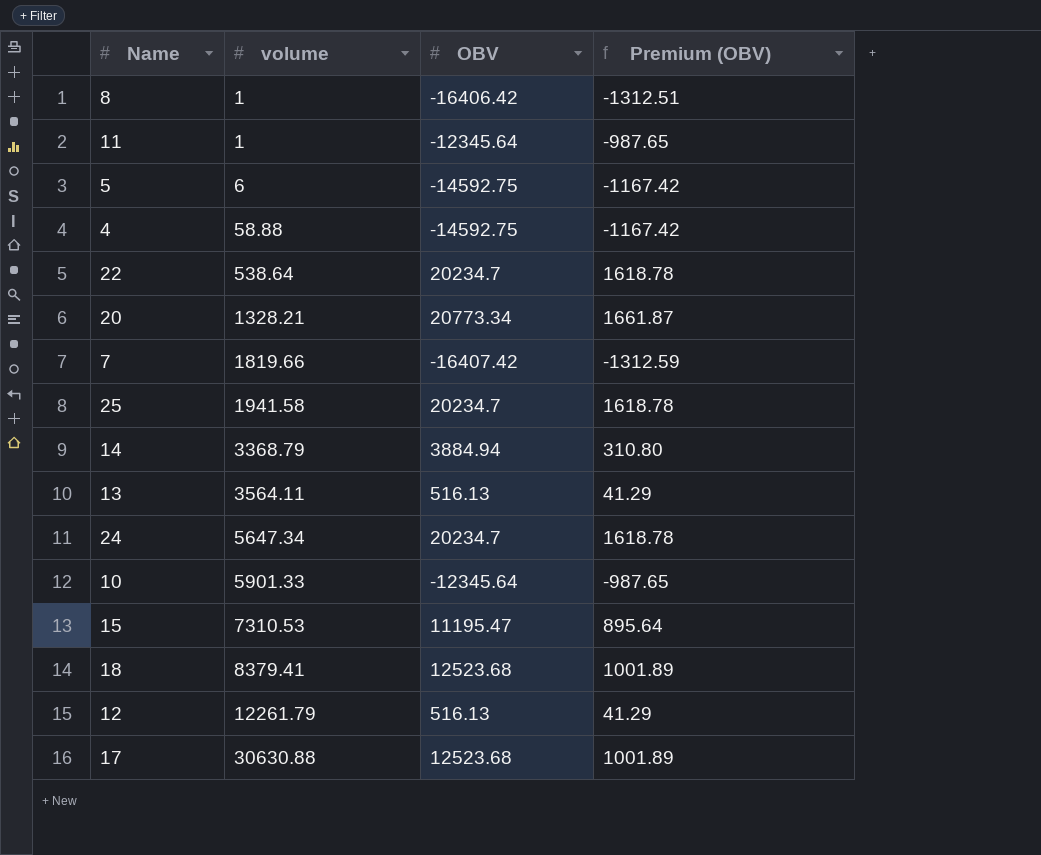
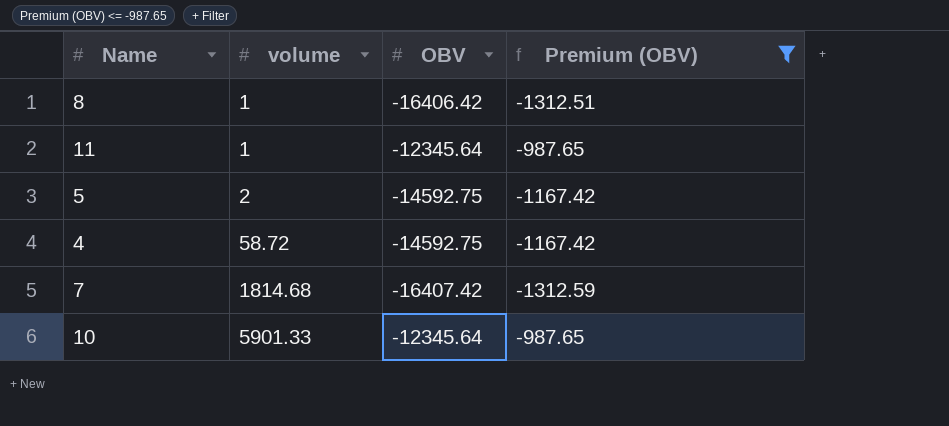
filter: none -> Premium (OBV) <= -987.65
5 | volume: 6 -> 2
4 | volume: 58.88 -> 58.72
7 | volume: 1819.66 -> 1814.68

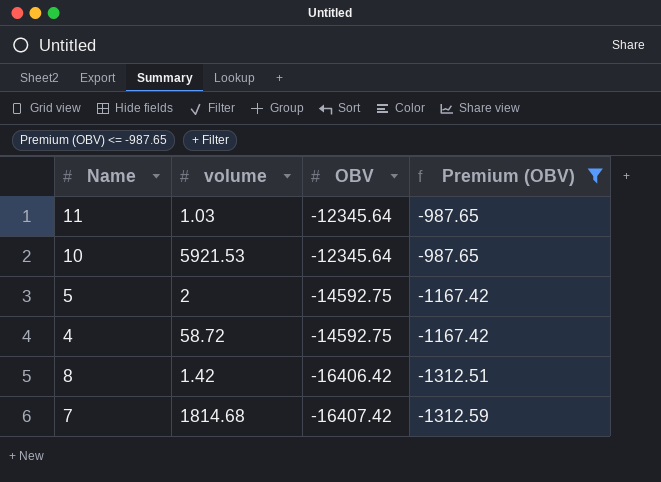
row order: volume ascending -> OBV descending
11 | volume: 1 -> 1.03
10 | volume: 5901.33 -> 5921.53
8 | volume: 1 -> 1.42

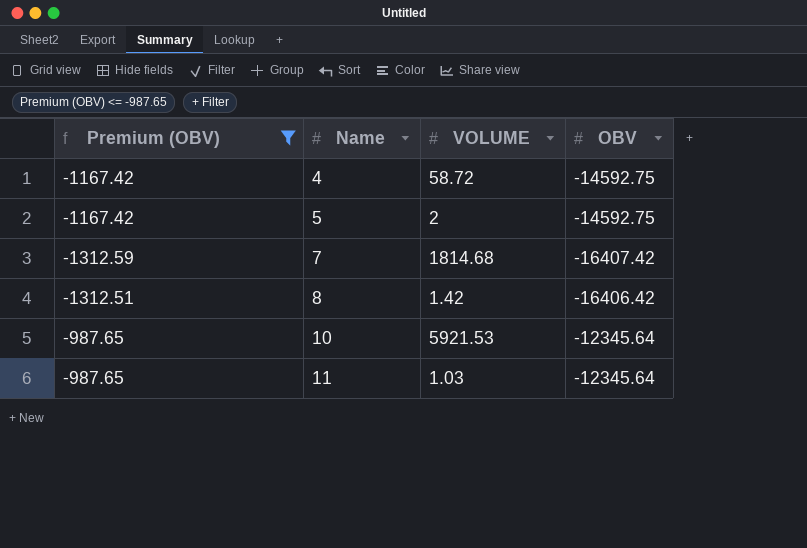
row order: OBV descending -> Name ascending
column Premium (OBV) | position: 4 -> 1
column name: volume -> VOLUME

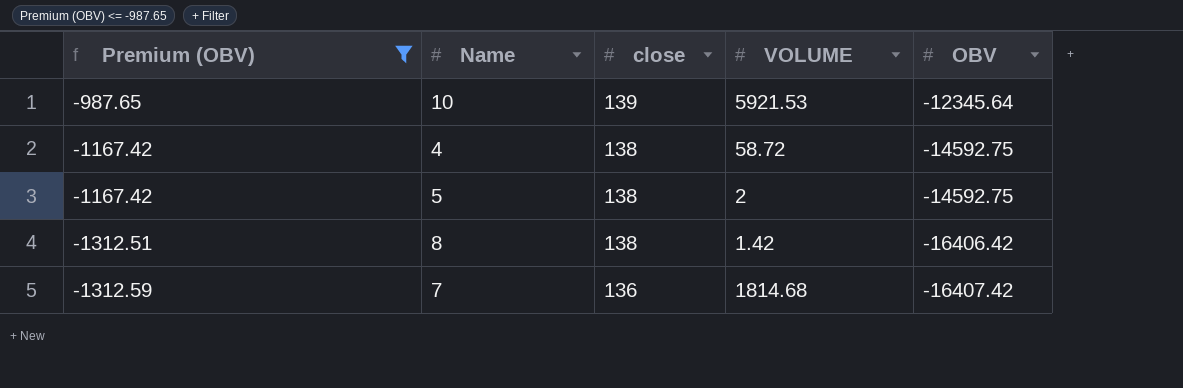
row order: Name ascending -> Premium (OBV) descending
column close | position: none -> 3
row 11: -987.65 | 1.03 | -12345.64 -> none

